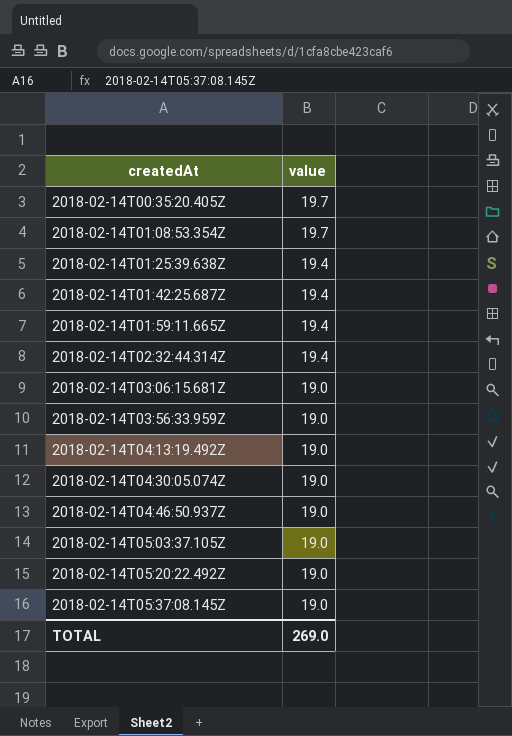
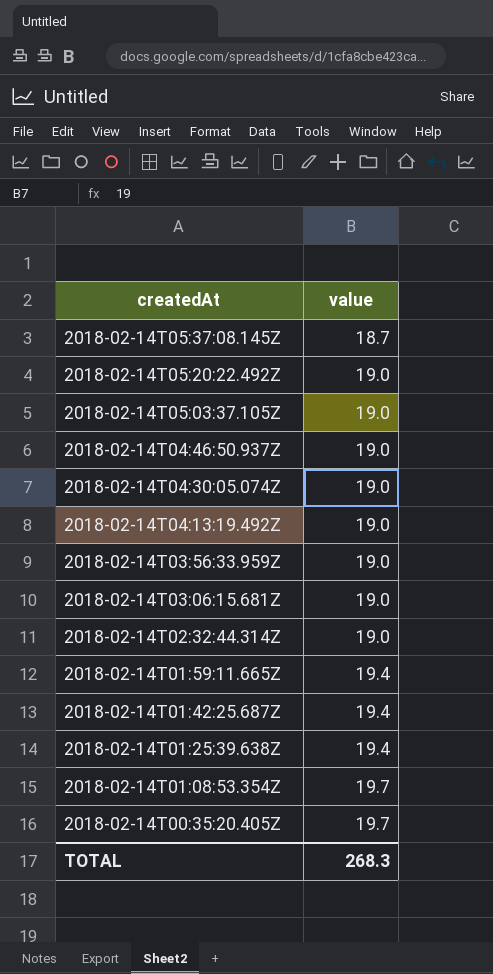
row order: createdAt ascending -> createdAt descending
2018-02-14T05:37:08.145Z | value: 19.0 -> 18.7
2018-02-14T02:32:44.314Z | value: 19.4 -> 19.0
TOTAL | value: 269.0 -> 268.3

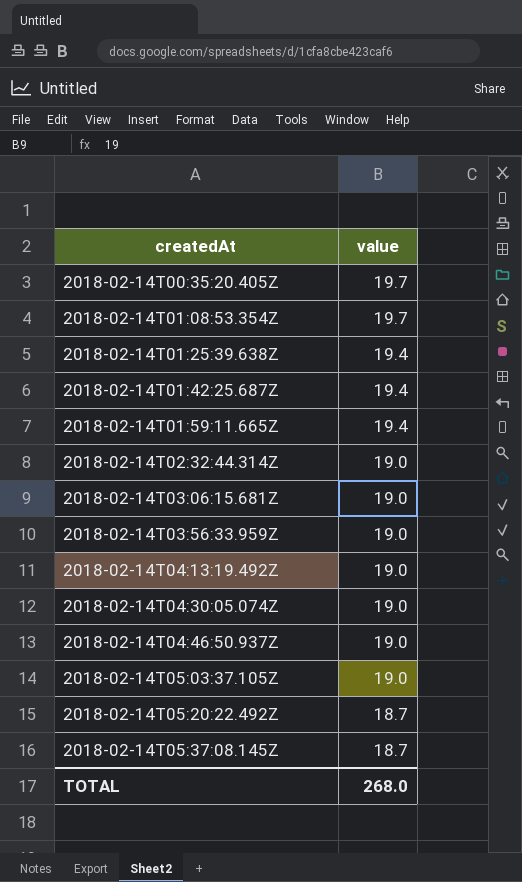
row order: createdAt descending -> createdAt ascending
2018-02-14T05:20:22.492Z | value: 19.0 -> 18.7
TOTAL | value: 268.3 -> 268.0

